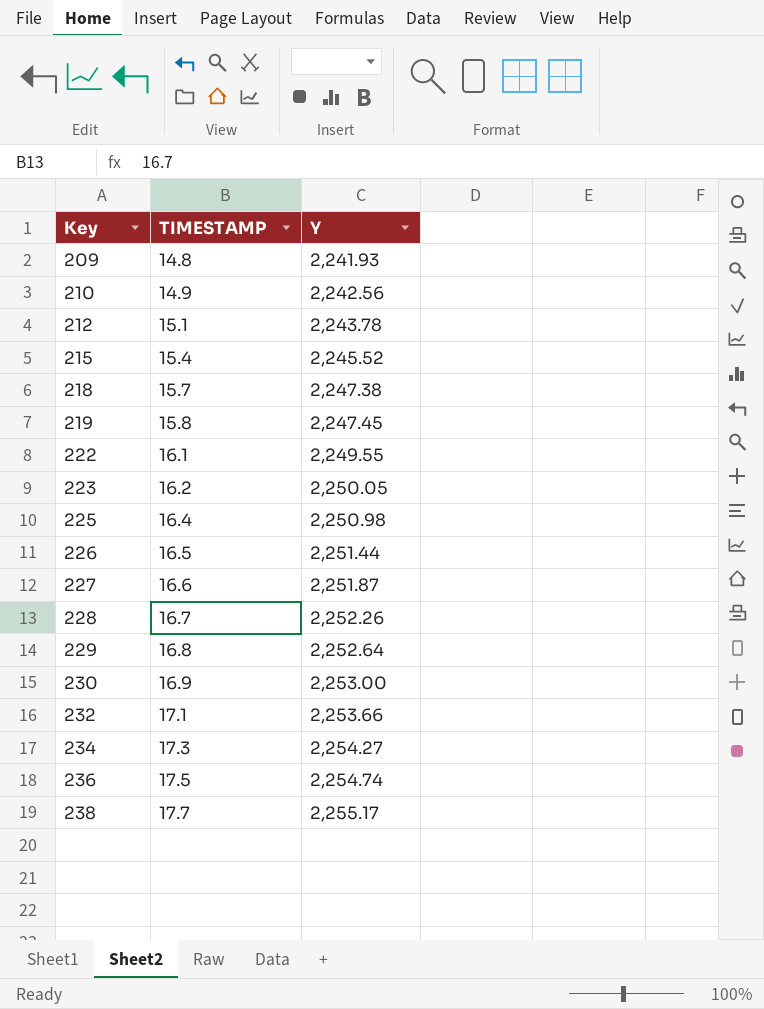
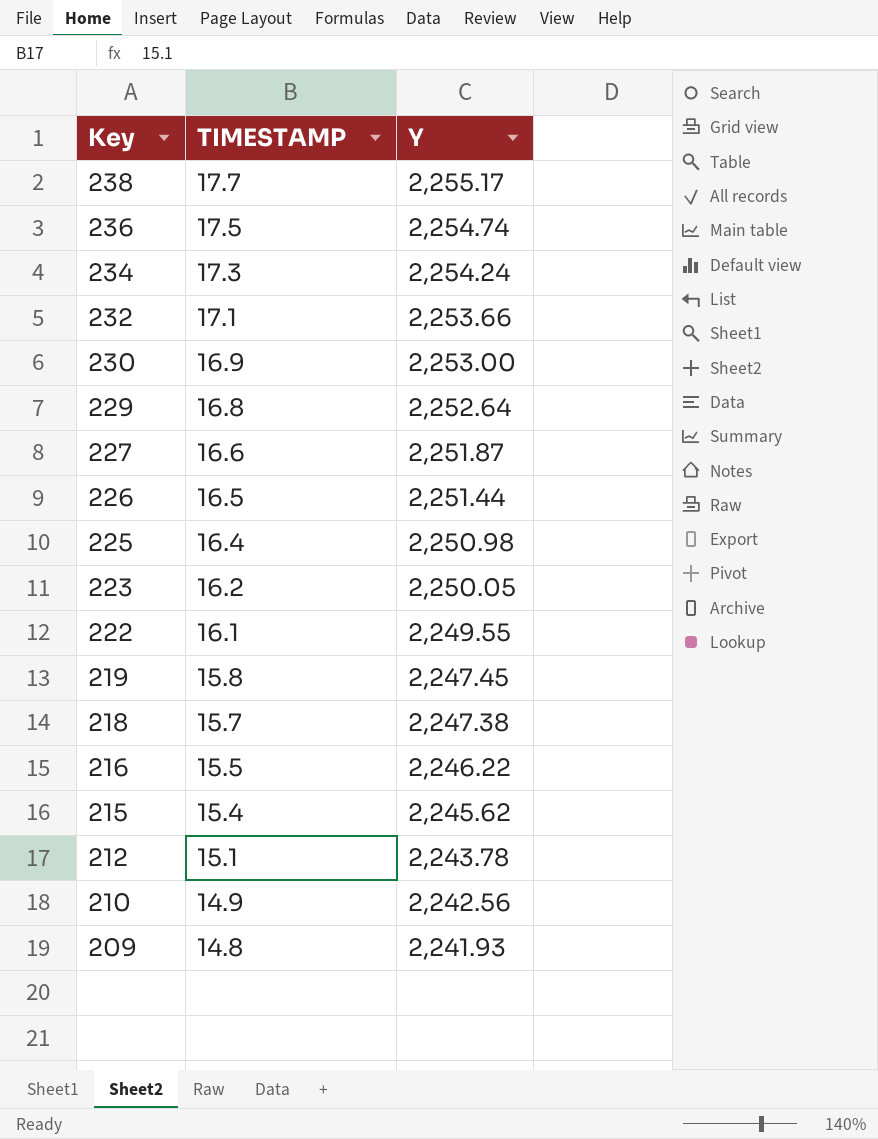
row order: Key ascending -> Key descending
row 228: 16.7 | 2,252.26 -> none
234 | Y: 2,254.27 -> 2,254.24
row 216: none -> 15.5 | 2,246.22
215 | Y: 2,245.52 -> 2,245.62

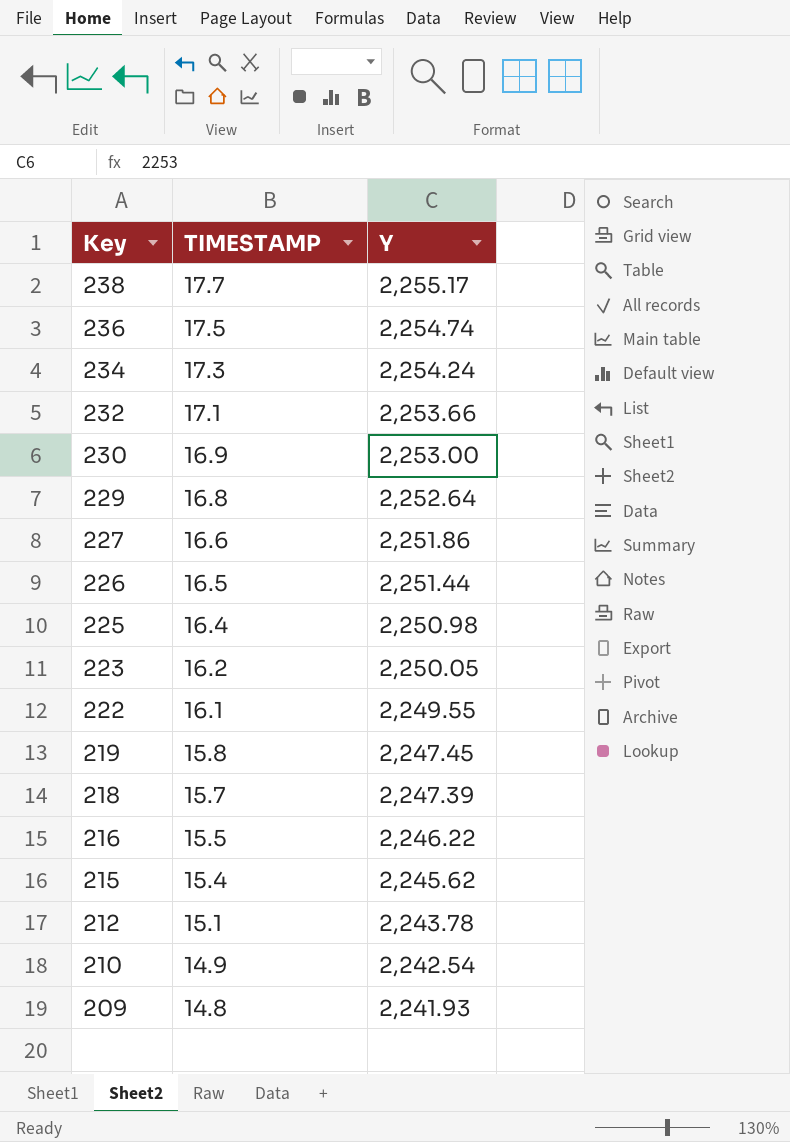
227 | Y: 2,251.87 -> 2,251.86
218 | Y: 2,247.38 -> 2,247.39
210 | Y: 2,242.56 -> 2,242.54

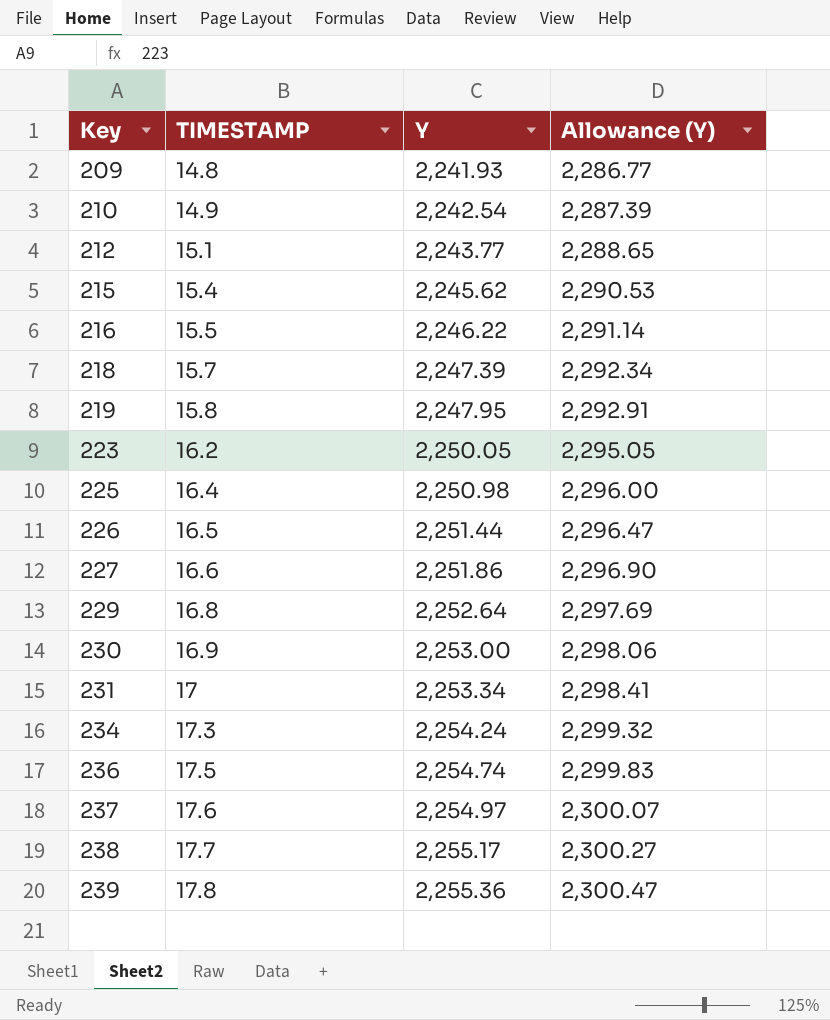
row order: Key descending -> Key ascending
column Allowance (Y) | formula: none -> [Y] * 1.02
row 232: 17.1 | 2,253.66 -> none
row 222: 16.1 | 2,249.55 -> none
212 | Y: 2,243.78 -> 2,243.77
219 | Y: 2,247.45 -> 2,247.95
row 231: none -> 17 | 2,253.34 | 2,298.41
row 237: none -> 17.6 | 2,254.97 | 2,300.07
row 239: none -> 17.8 | 2,255.36 | 2,300.47

